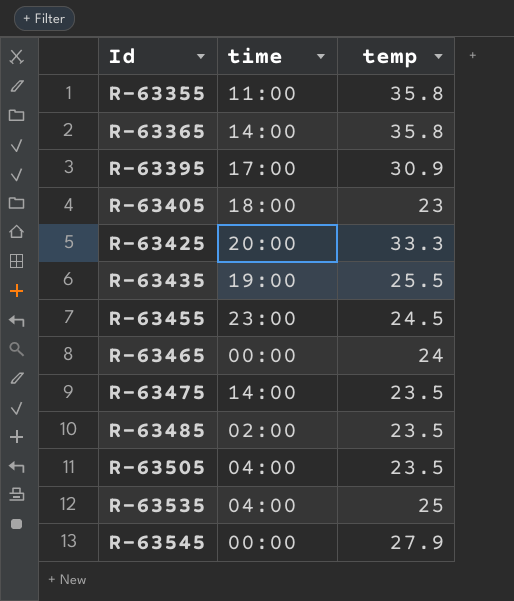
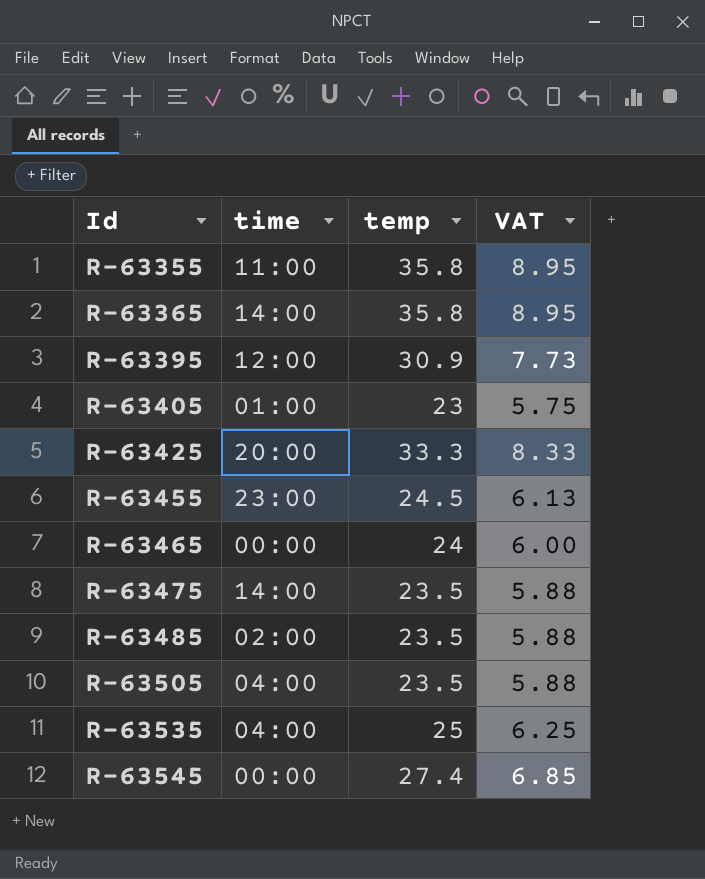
column VAT | formula: none -> [temp] * 0.25
row R-63435: 19:00 | 25.5 -> none
R-63395 | time: 17:00 -> 12:00
R-63405 | time: 18:00 -> 01:00
R-63545 | temp: 27.9 -> 27.4

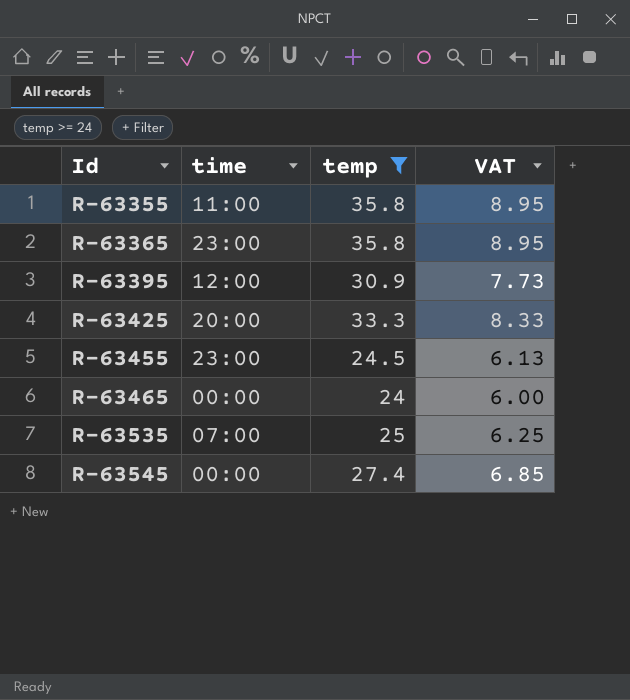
filter: none -> temp >= 24
R-63365 | time: 14:00 -> 23:00
R-63535 | time: 04:00 -> 07:00

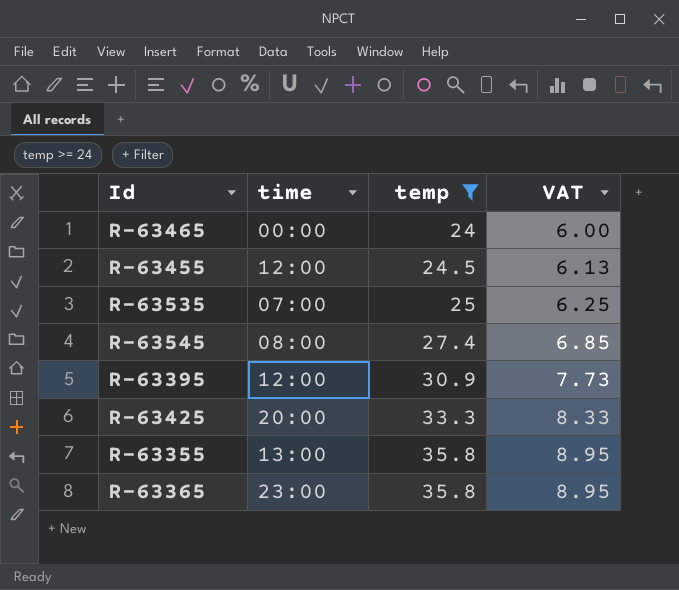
row order: Id ascending -> temp ascending
R-63455 | time: 23:00 -> 12:00
R-63545 | time: 00:00 -> 08:00
R-63355 | time: 11:00 -> 13:00

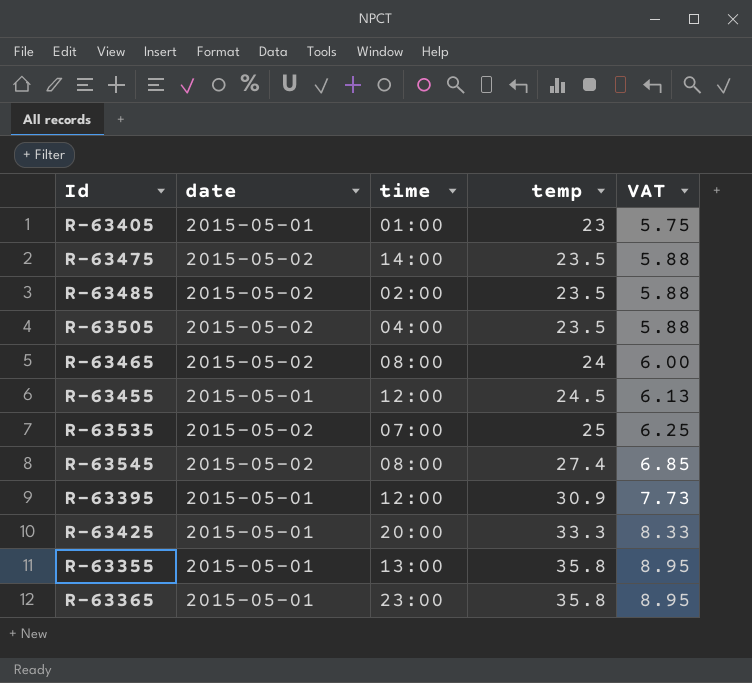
filter: temp >= 24 -> none
column date | position: none -> 2
R-63465 | time: 00:00 -> 08:00

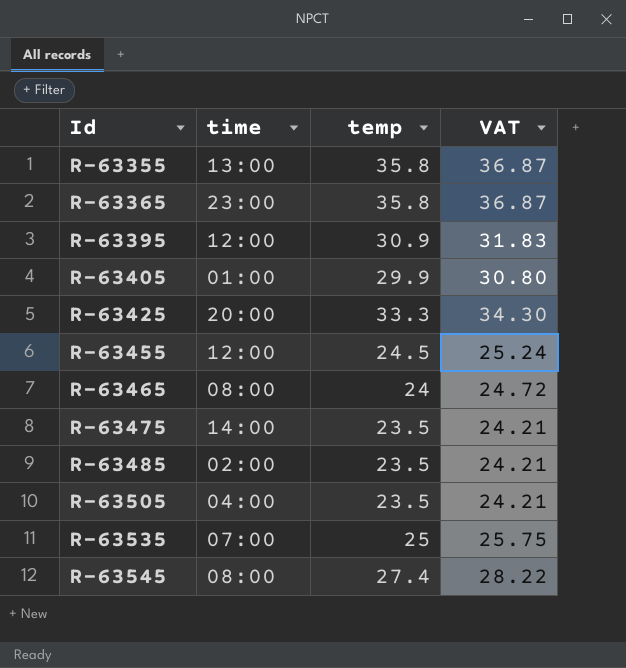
row order: temp ascending -> Id ascending
column date | position: 2 -> none
column VAT | formula: [temp] * 0.25 -> [temp] * 1.03
R-63405 | temp: 23 -> 29.9

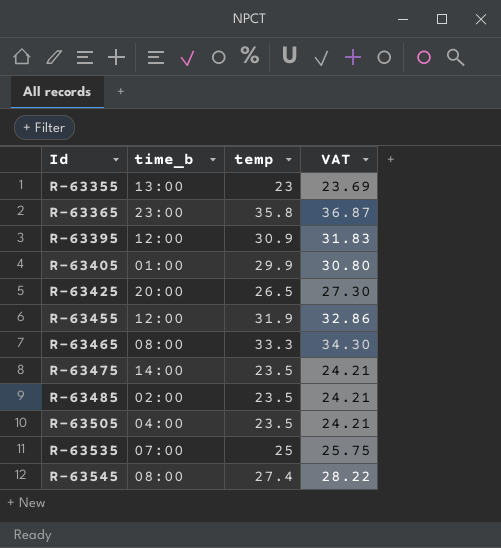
column name: time -> time_b
R-63355 | temp: 35.8 -> 23
R-63355 | VAT: 36.87 -> 23.69
R-63425 | temp: 33.3 -> 26.5
R-63425 | VAT: 34.30 -> 27.30
R-63455 | temp: 24.5 -> 31.9
R-63455 | VAT: 25.24 -> 32.86
R-63465 | temp: 24 -> 33.3
R-63465 | VAT: 24.72 -> 34.30

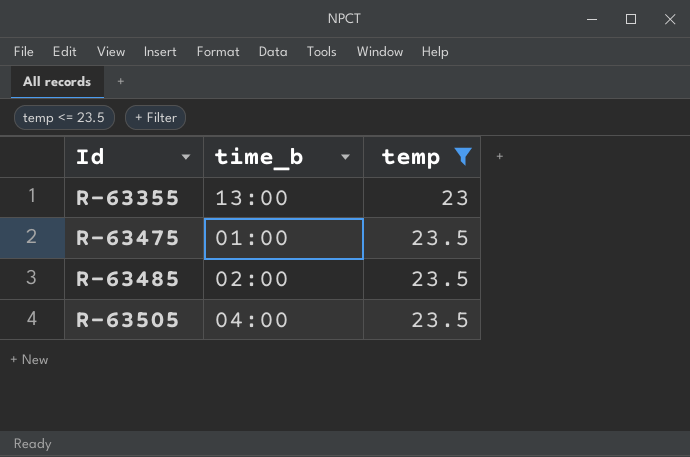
filter: none -> temp <= 23.5
column VAT | formula: [temp] * 1.03 -> none
R-63475 | time_b: 14:00 -> 01:00

